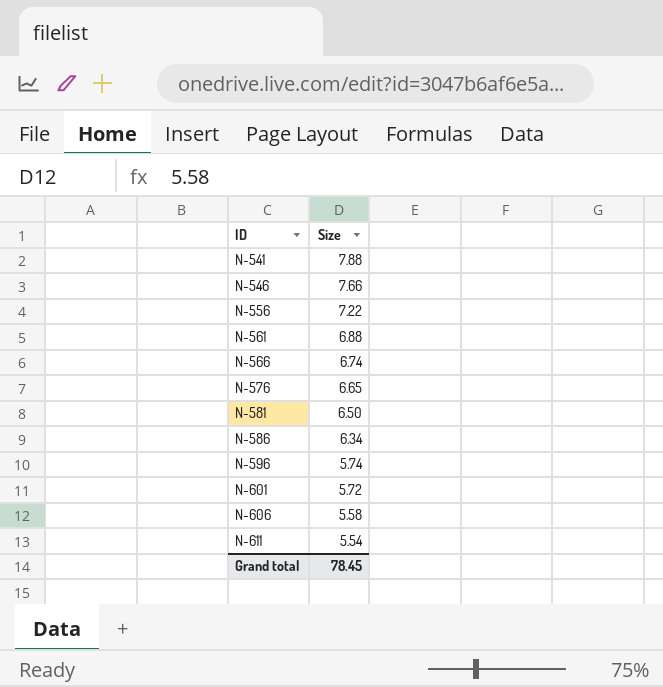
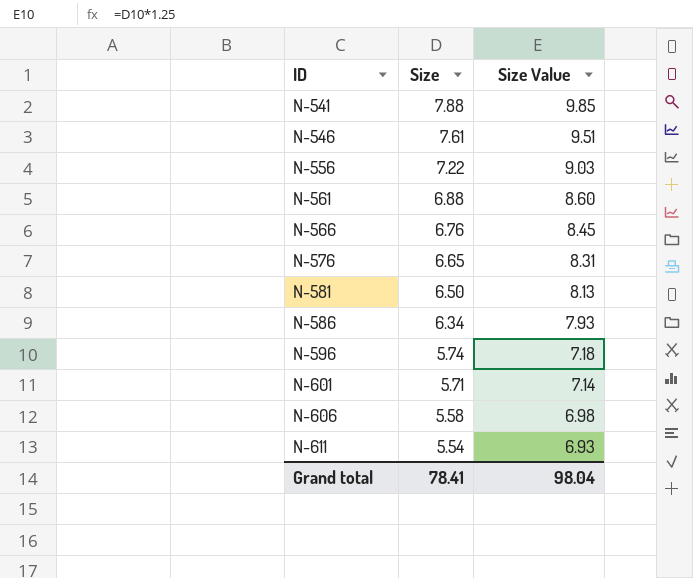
column Size Value | formula: none -> [Size] * 1.25
N-546 | Size: 7.66 -> 7.61
N-566 | Size: 6.74 -> 6.76
N-601 | Size: 5.72 -> 5.71
Grand total | Size: 78.45 -> 78.41

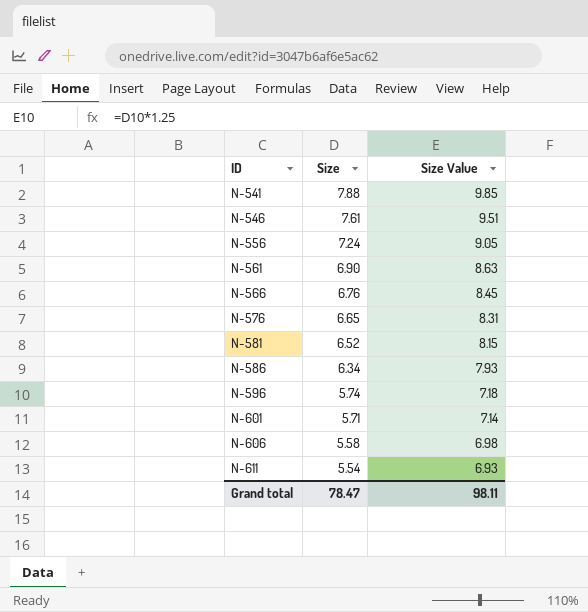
N-556 | Size: 7.22 -> 7.24
N-556 | Size Value: 9.03 -> 9.05
N-561 | Size: 6.88 -> 6.90
N-561 | Size Value: 8.60 -> 8.63
N-581 | Size: 6.50 -> 6.52
N-581 | Size Value: 8.13 -> 8.15
Grand total | Size: 78.41 -> 78.47
Grand total | Size Value: 98.04 -> 98.11

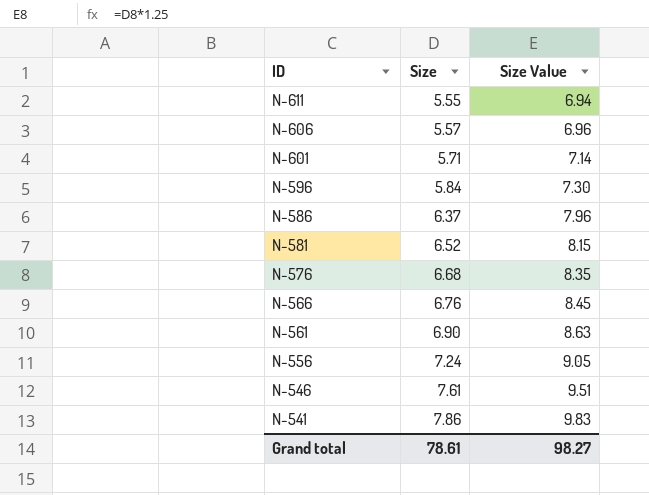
row order: ID ascending -> ID descending
N-611 | Size: 5.54 -> 5.55
N-611 | Size Value: 6.93 -> 6.94
N-606 | Size: 5.58 -> 5.57
N-606 | Size Value: 6.98 -> 6.96
N-596 | Size: 5.74 -> 5.84
N-596 | Size Value: 7.18 -> 7.30
N-586 | Size: 6.34 -> 6.37
N-586 | Size Value: 7.93 -> 7.96
N-576 | Size: 6.65 -> 6.68
N-576 | Size Value: 8.31 -> 8.35
N-541 | Size: 7.88 -> 7.86
N-541 | Size Value: 9.85 -> 9.83
Grand total | Size: 78.47 -> 78.61
Grand total | Size Value: 98.11 -> 98.27

